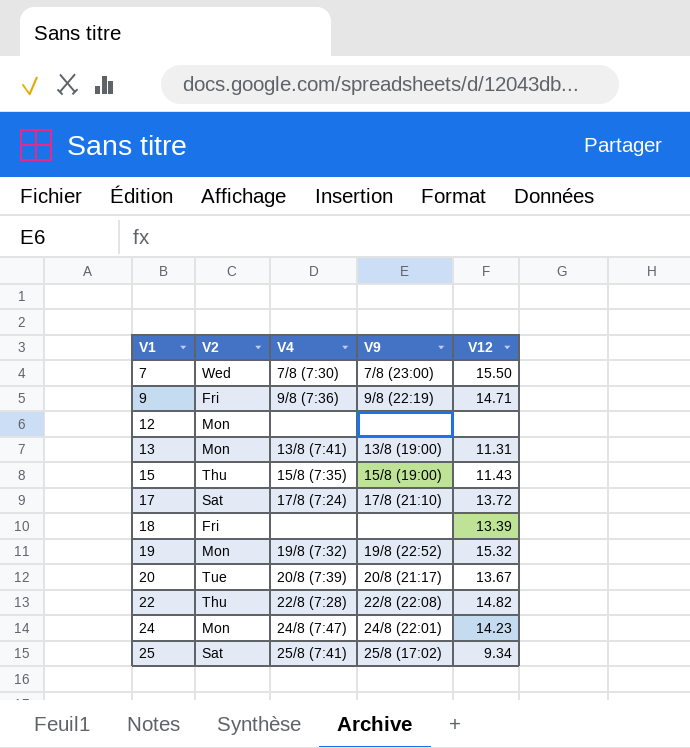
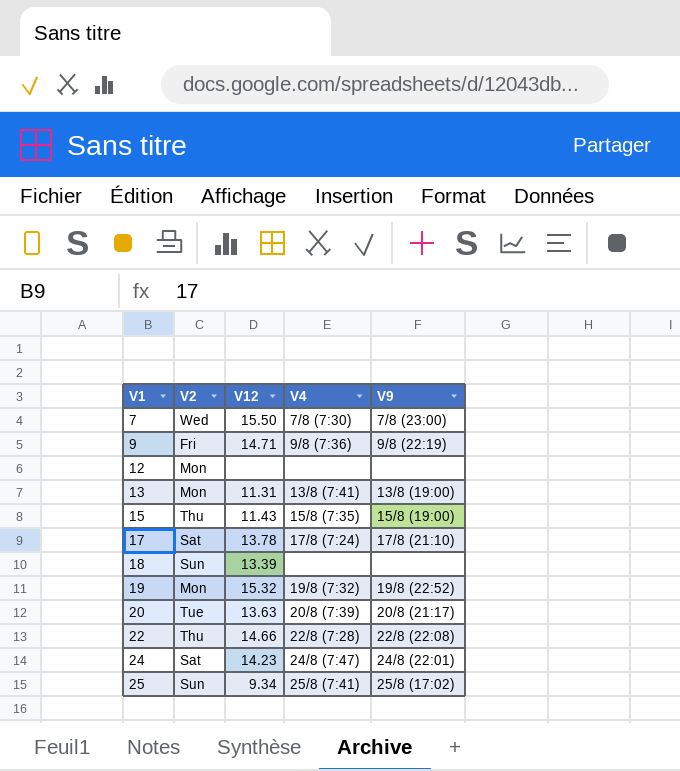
column V12 | position: 5 -> 3
17 | V12: 13.72 -> 13.78
18 | V2: Fri -> Sun
20 | V12: 13.67 -> 13.63
22 | V12: 14.82 -> 14.66
24 | V2: Mon -> Sat
25 | V2: Sat -> Sun

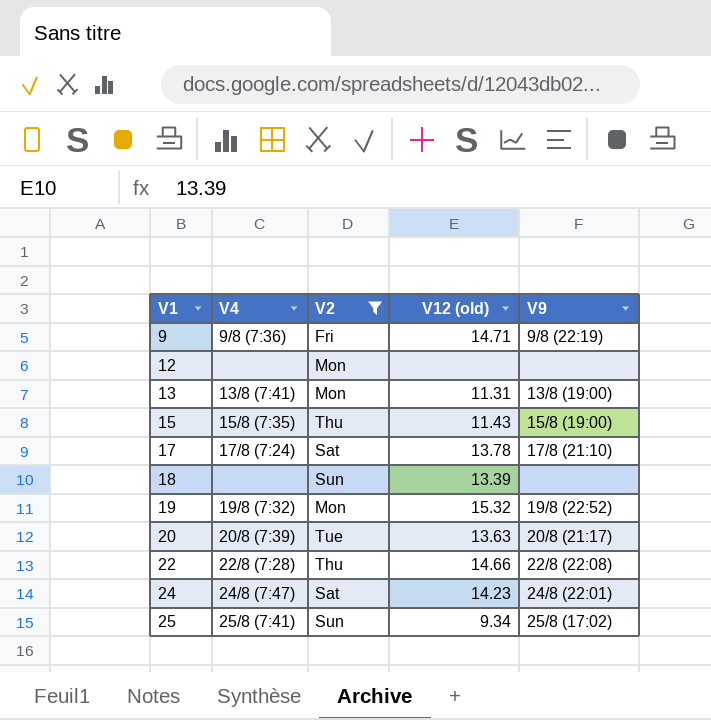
filter: none -> V2 != Wed
column V4 | position: 4 -> 2
column name: V12 -> V12 (old)

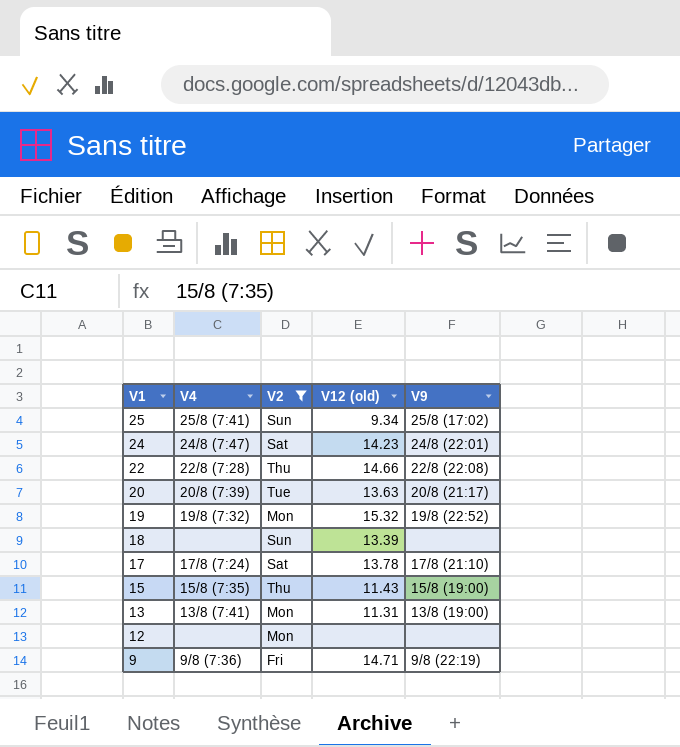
row order: V1 ascending -> V1 descending

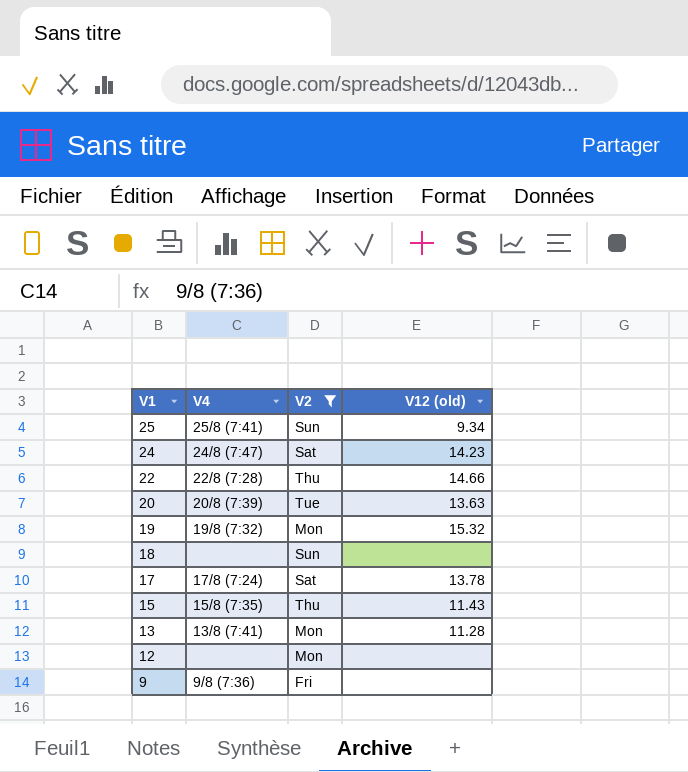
column V9 | position: 5 -> none
18 | V12 (old): 13.39 -> none
13 | V12 (old): 11.31 -> 11.28
9 | V12 (old): 14.71 -> none

